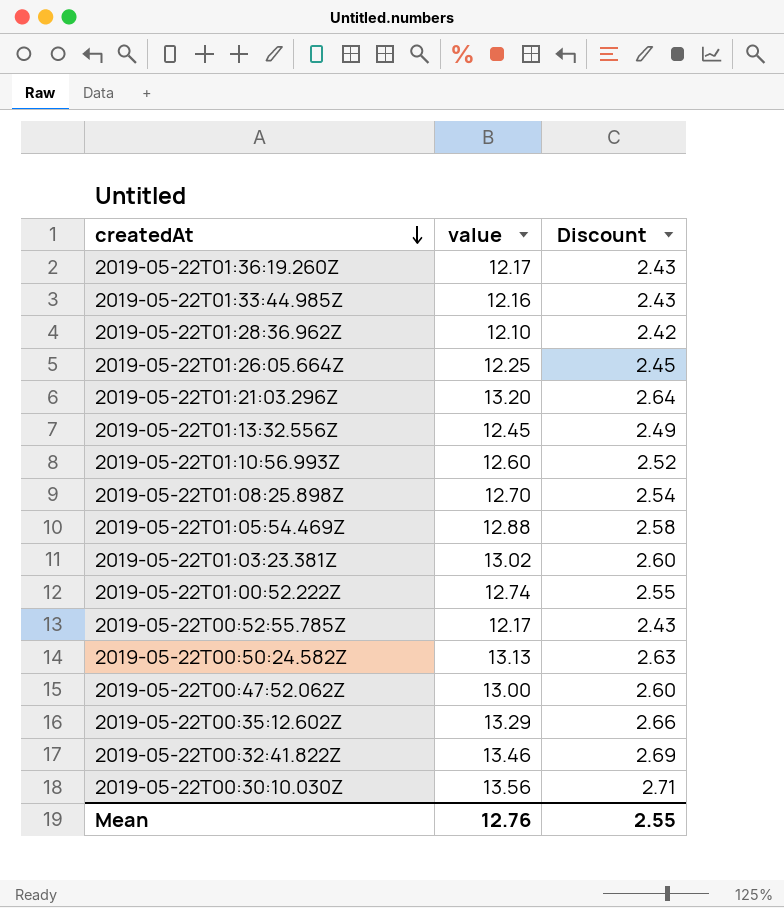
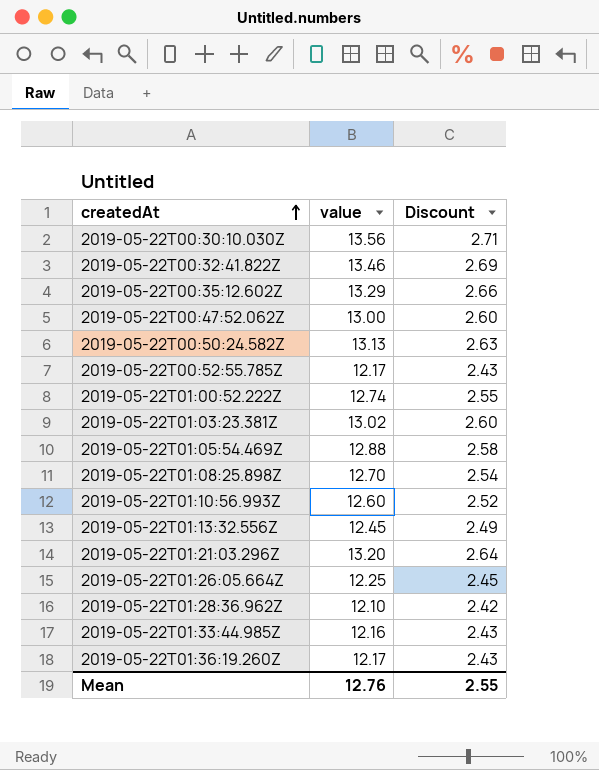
row order: createdAt descending -> createdAt ascending

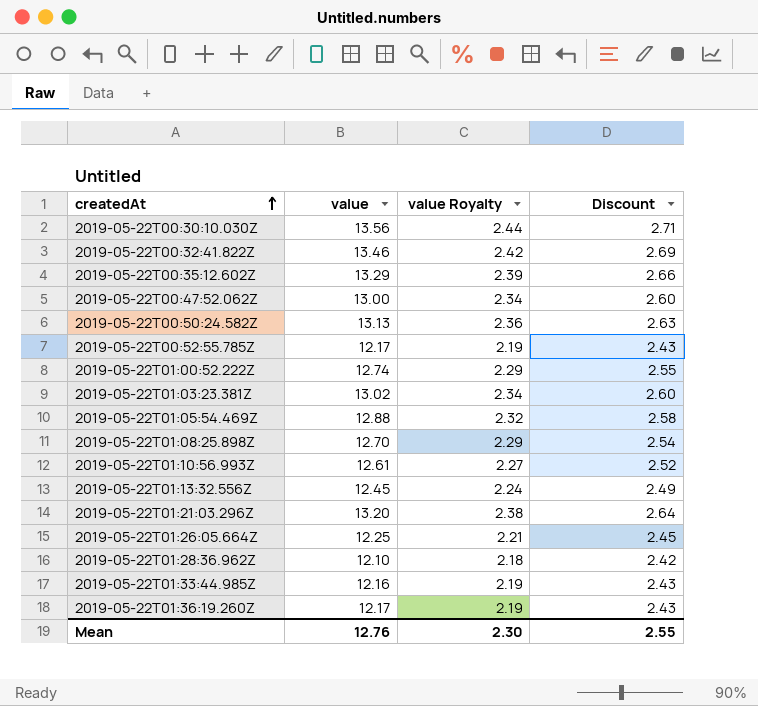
column value Royalty | formula: none -> [value] * 0.18
2019-05-22T01:10:56.993Z | value: 12.60 -> 12.61

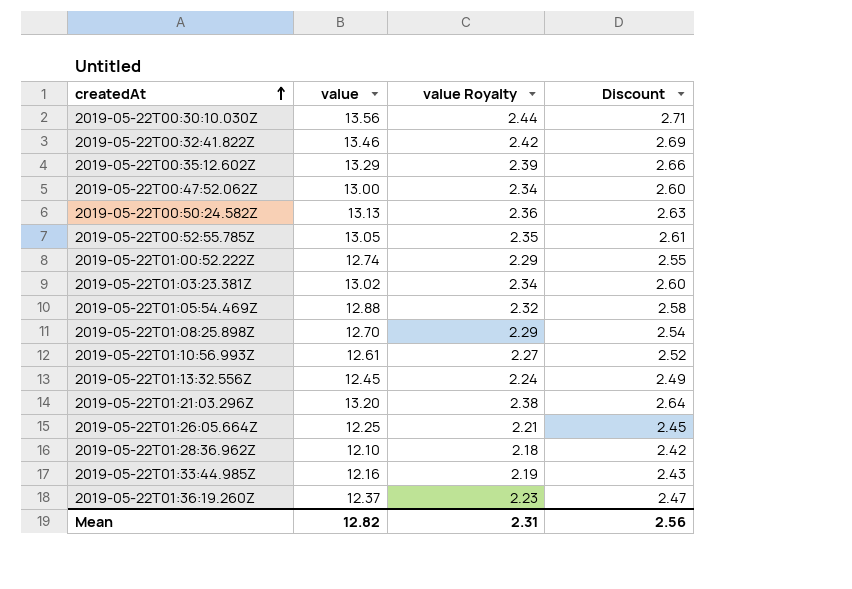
2019-05-22T00:52:55.785Z | value: 12.17 -> 13.05
2019-05-22T00:52:55.785Z | value Royalty: 2.19 -> 2.35
2019-05-22T00:52:55.785Z | Discount: 2.43 -> 2.61
2019-05-22T01:36:19.260Z | value: 12.17 -> 12.37
2019-05-22T01:36:19.260Z | value Royalty: 2.19 -> 2.23
2019-05-22T01:36:19.260Z | Discount: 2.43 -> 2.47
Mean | value: 12.76 -> 12.82
Mean | value Royalty: 2.30 -> 2.31
Mean | Discount: 2.55 -> 2.56

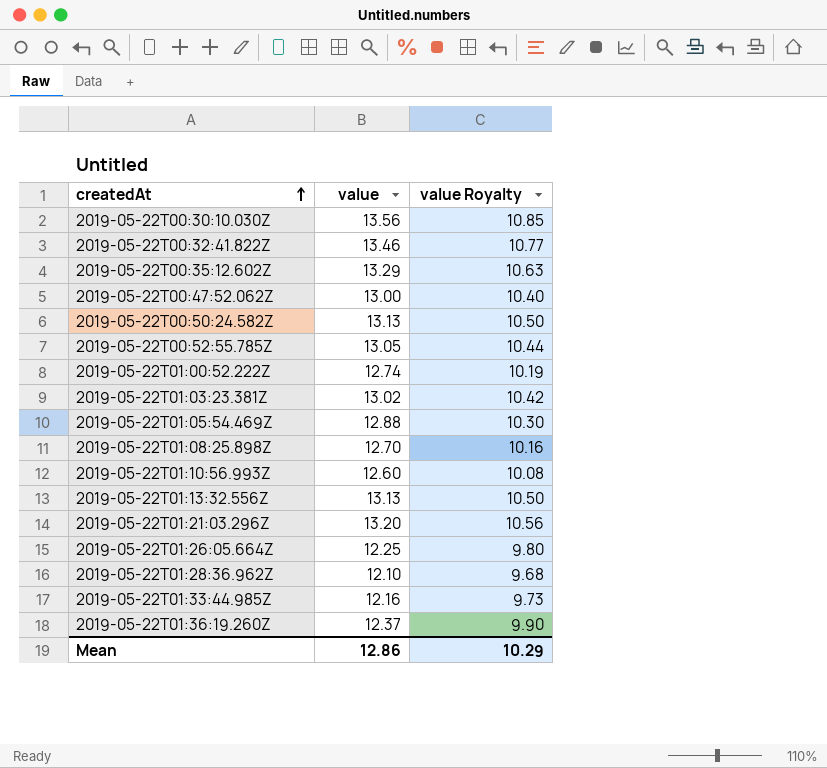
column Discount | formula: [value] * 0.2 -> none
column value Royalty | formula: [value] * 0.18 -> [value] * 0.8
2019-05-22T01:10:56.993Z | value: 12.61 -> 12.60
2019-05-22T01:13:32.556Z | value: 12.45 -> 13.13
Mean | value: 12.82 -> 12.86
Mean | value Royalty: 2.31 -> 10.29

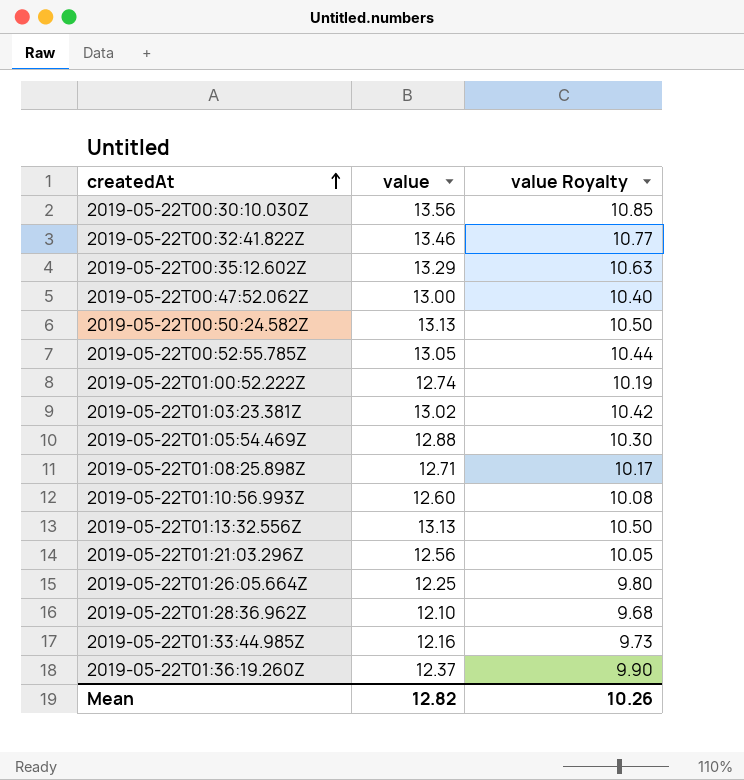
2019-05-22T01:08:25.898Z | value: 12.70 -> 12.71
2019-05-22T01:08:25.898Z | value Royalty: 10.16 -> 10.17
2019-05-22T01:21:03.296Z | value: 13.20 -> 12.56
2019-05-22T01:21:03.296Z | value Royalty: 10.56 -> 10.05
Mean | value: 12.86 -> 12.82
Mean | value Royalty: 10.29 -> 10.26

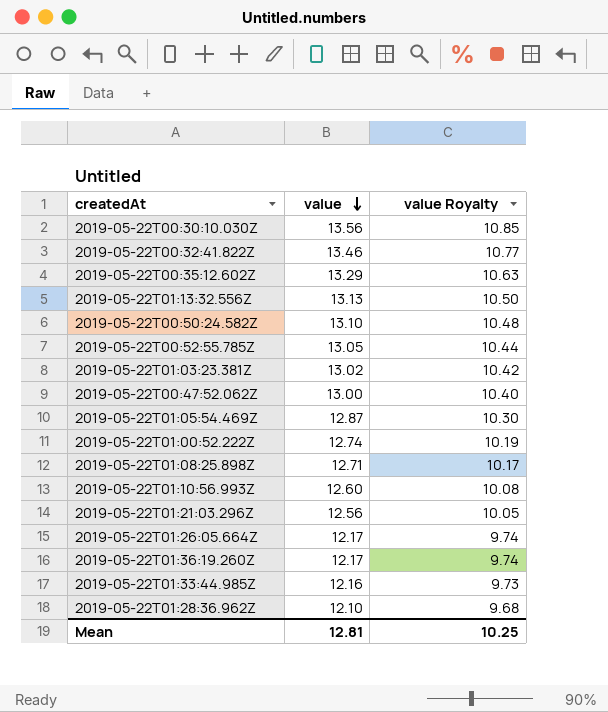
row order: createdAt ascending -> value descending
2019-05-22T00:50:24.582Z | value: 13.13 -> 13.10
2019-05-22T00:50:24.582Z | value Royalty: 10.50 -> 10.48
2019-05-22T01:05:54.469Z | value: 12.88 -> 12.87
2019-05-22T01:26:05.664Z | value: 12.25 -> 12.17
2019-05-22T01:26:05.664Z | value Royalty: 9.80 -> 9.74
2019-05-22T01:36:19.260Z | value: 12.37 -> 12.17
2019-05-22T01:36:19.260Z | value Royalty: 9.90 -> 9.74
Mean | value: 12.82 -> 12.81
Mean | value Royalty: 10.26 -> 10.25

